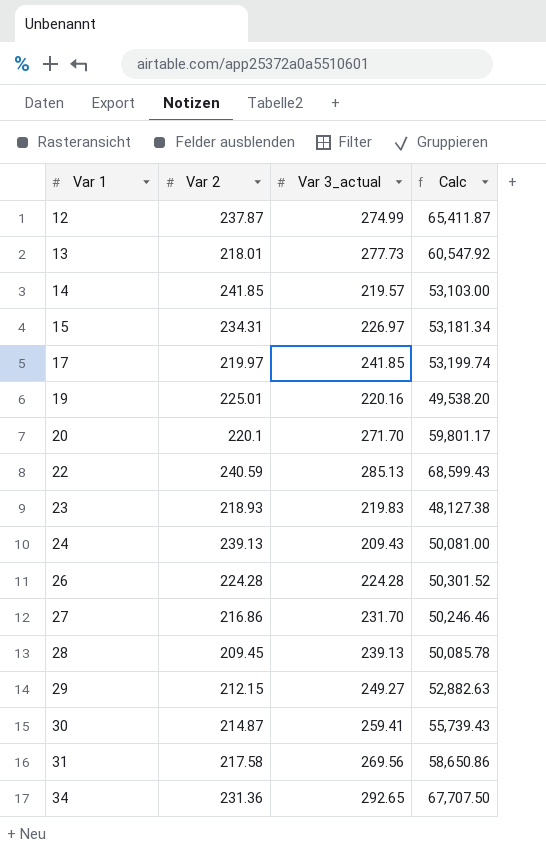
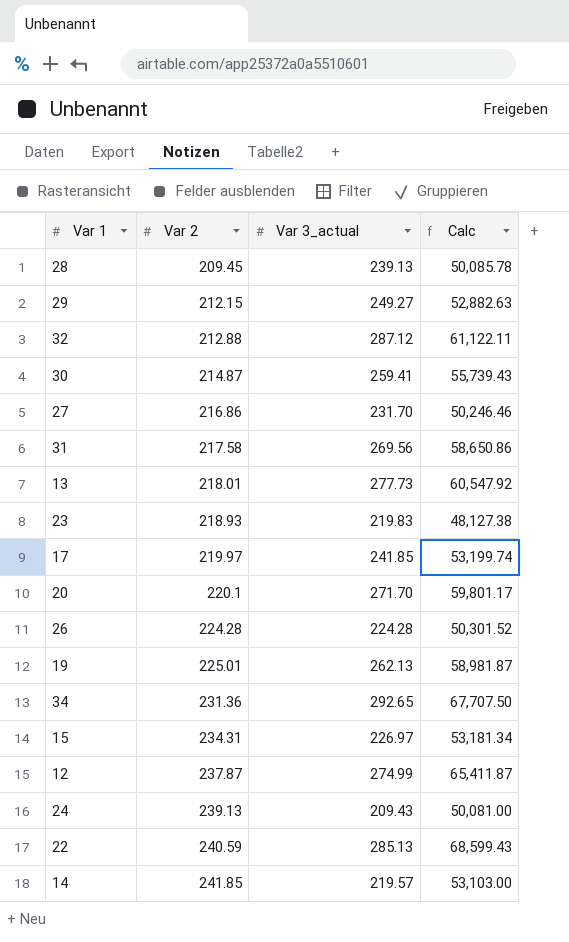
row order: Var 1 ascending -> Var 2 ascending
row 32: none -> 212.88 | 287.12 | 61,122.11
19 | Var 3_actual: 220.16 -> 262.13
19 | Calc: 49,538.20 -> 58,981.87

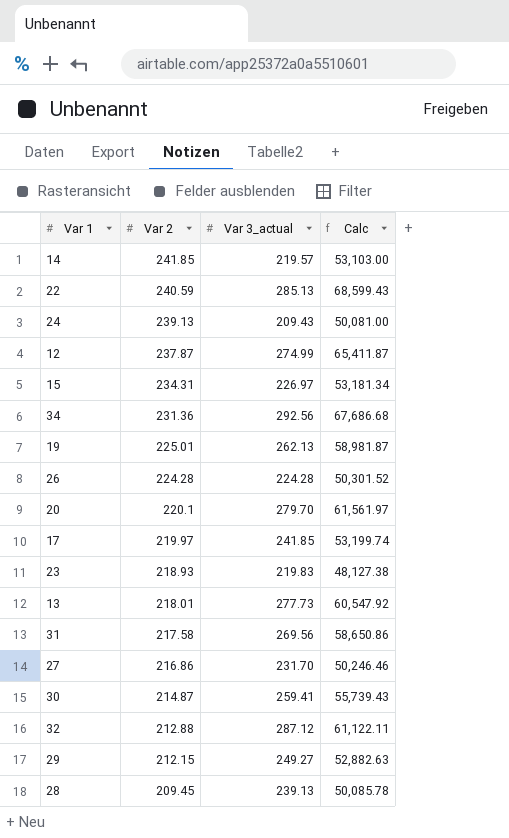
row order: Var 2 ascending -> Var 2 descending
34 | Var 3_actual: 292.65 -> 292.56
34 | Calc: 67,707.50 -> 67,686.68
20 | Var 3_actual: 271.70 -> 279.70
20 | Calc: 59,801.17 -> 61,561.97

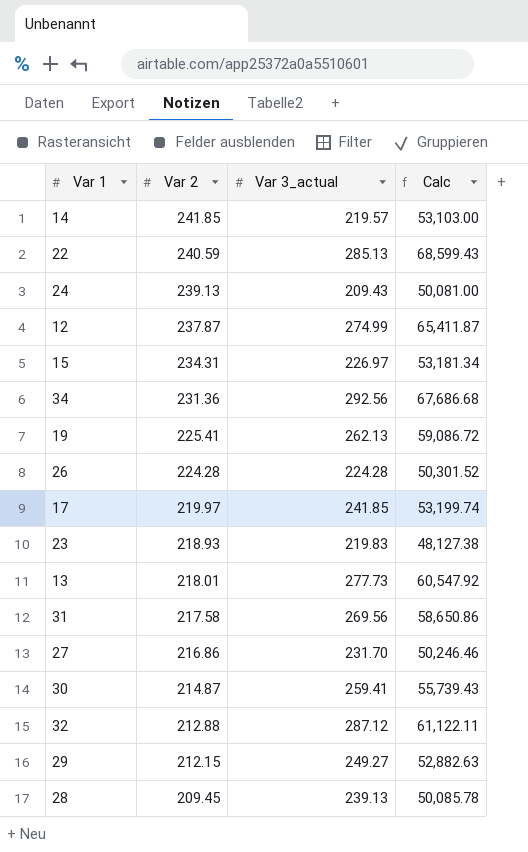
row 20: 220.1 | 279.70 | 61,561.97 -> none
19 | Var 2: 225.01 -> 225.41
19 | Calc: 58,981.87 -> 59,086.72

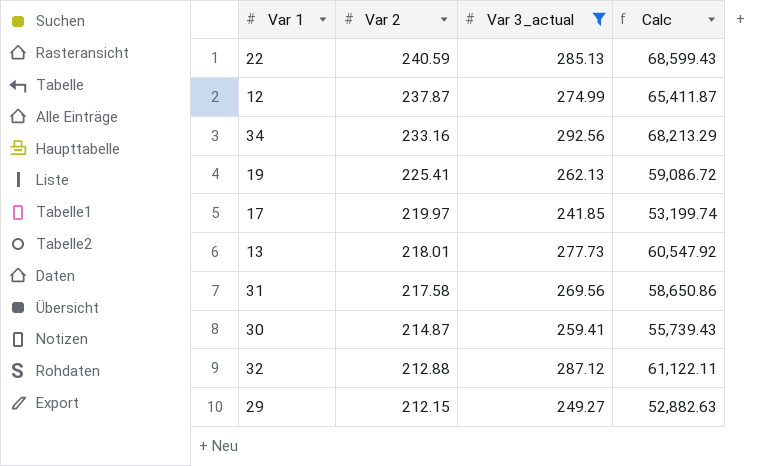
filter: none -> Var 3_actual >= 241.85
34 | Var 2: 231.36 -> 233.16
34 | Calc: 67,686.68 -> 68,213.29

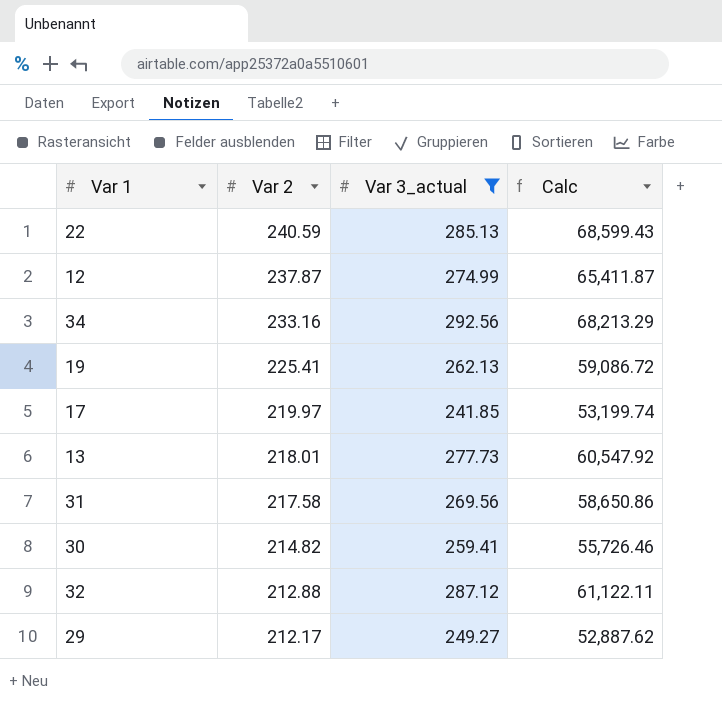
30 | Var 2: 214.87 -> 214.82
30 | Calc: 55,739.43 -> 55,726.46
29 | Var 2: 212.15 -> 212.17
29 | Calc: 52,882.63 -> 52,887.62

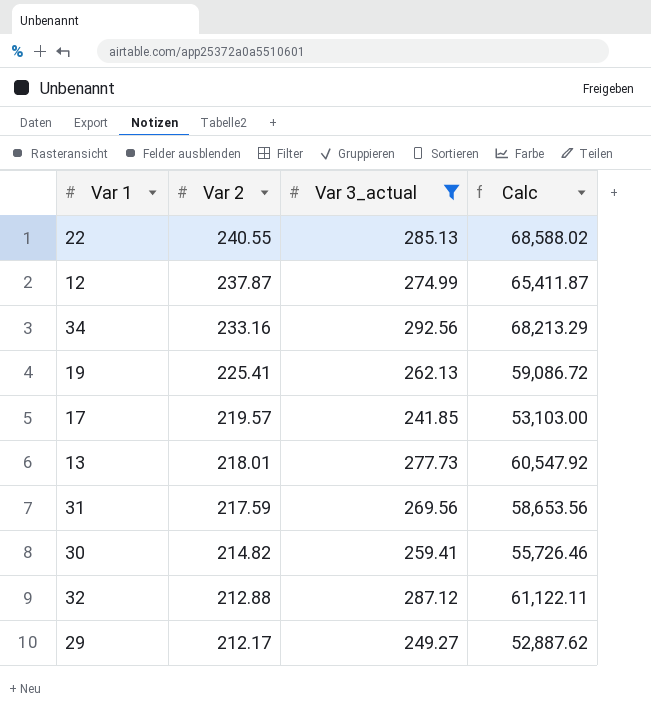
22 | Var 2: 240.59 -> 240.55
22 | Calc: 68,599.43 -> 68,588.02
17 | Var 2: 219.97 -> 219.57
17 | Calc: 53,199.74 -> 53,103.00
31 | Var 2: 217.58 -> 217.59
31 | Calc: 58,650.86 -> 58,653.56

